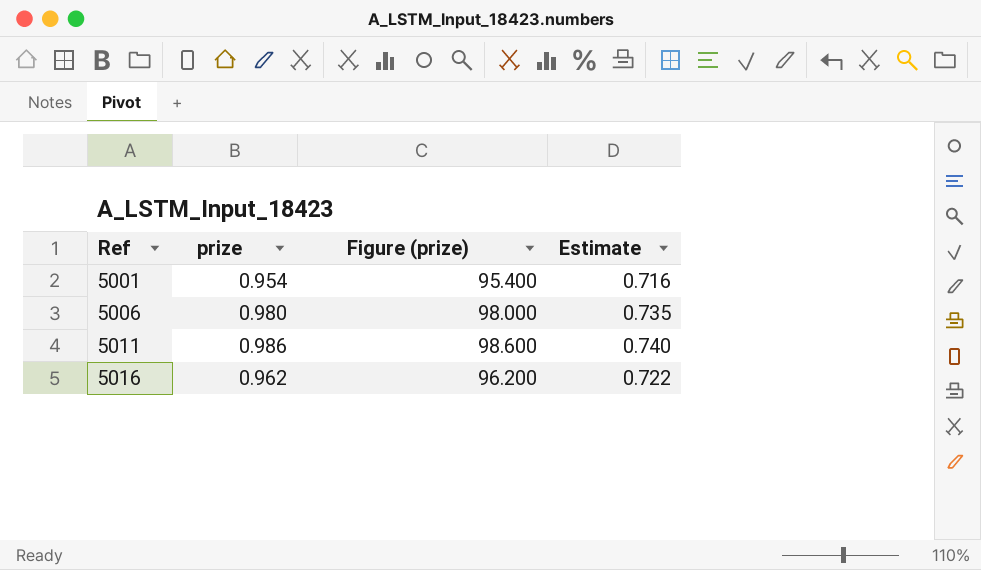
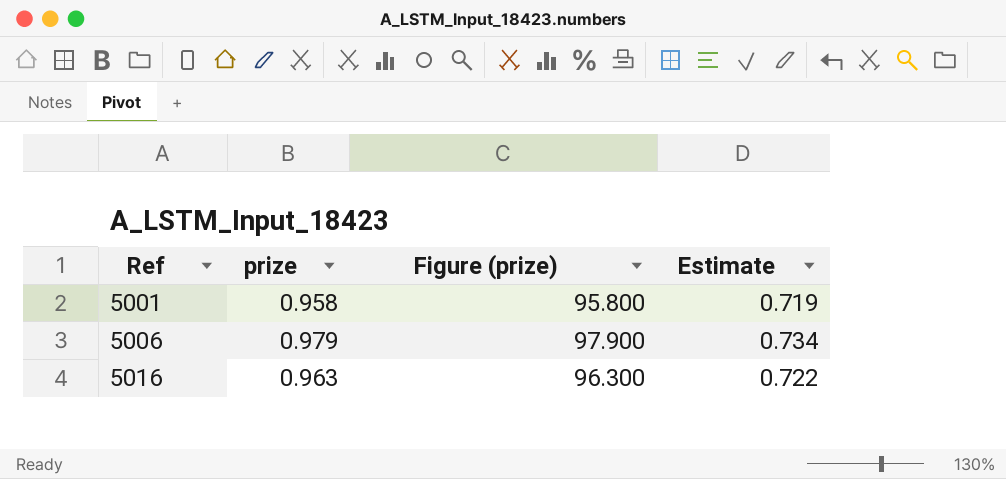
row 5011: 0.986 | 98.600 | 0.740 -> none
5001 | prize: 0.954 -> 0.958
5001 | Figure (prize): 95.400 -> 95.800
5001 | Estimate: 0.716 -> 0.719
5006 | prize: 0.980 -> 0.979
5006 | Figure (prize): 98.000 -> 97.900
5006 | Estimate: 0.735 -> 0.734
5016 | prize: 0.962 -> 0.963
5016 | Figure (prize): 96.200 -> 96.300

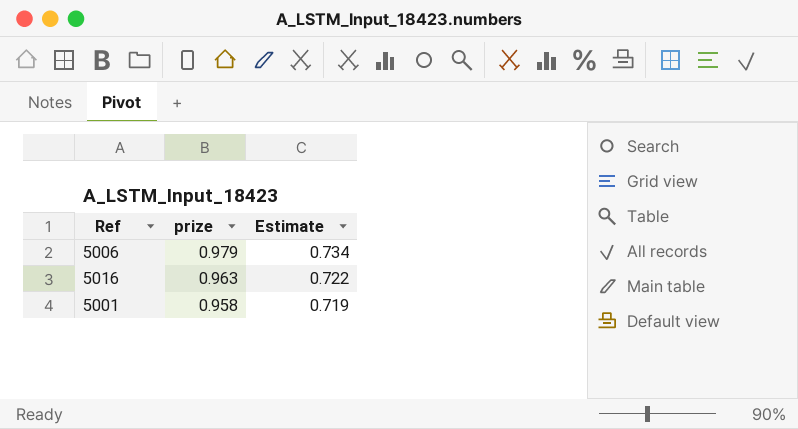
row order: Ref ascending -> prize descending
column Figure (prize) | formula: [prize] * 100 -> none

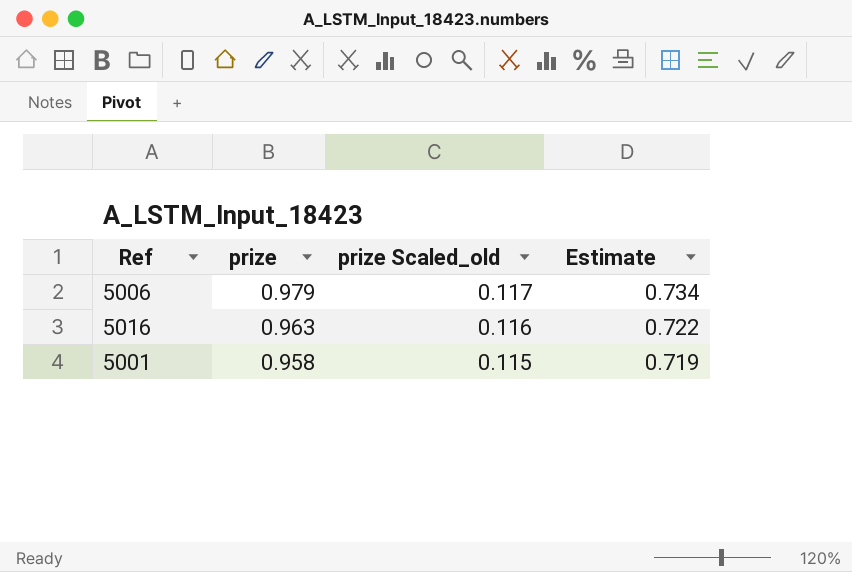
column prize Scaled_old | formula: none -> [prize] * 0.12

